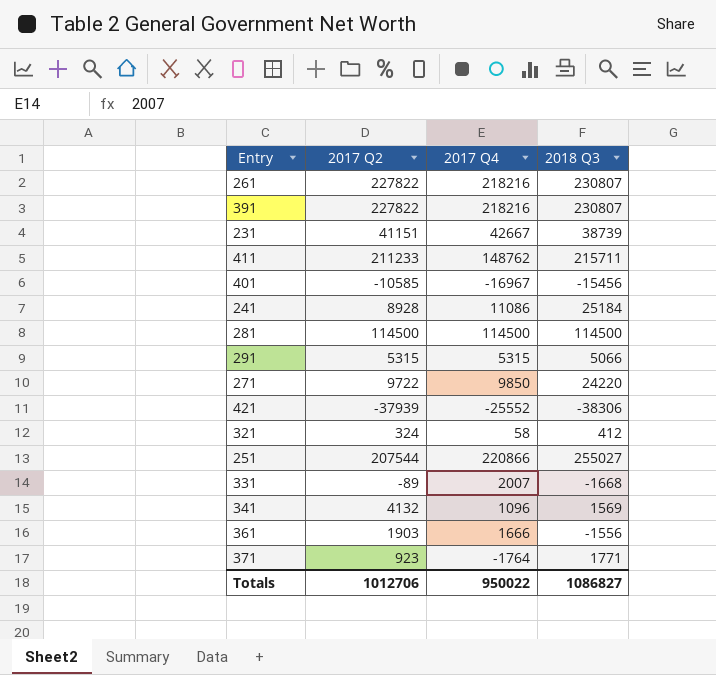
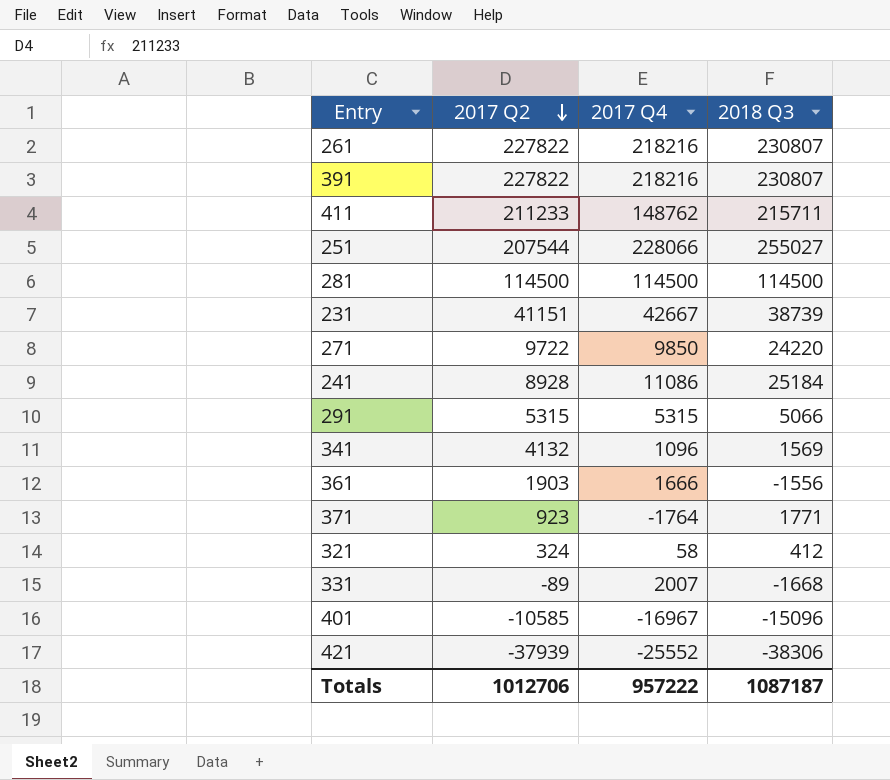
row order: none -> 2017 Q2 descending
251 | 2017 Q4: 220866 -> 228066
401 | 2018 Q3: -15456 -> -15096
Totals | 2017 Q4: 950022 -> 957222
Totals | 2018 Q3: 1086827 -> 1087187

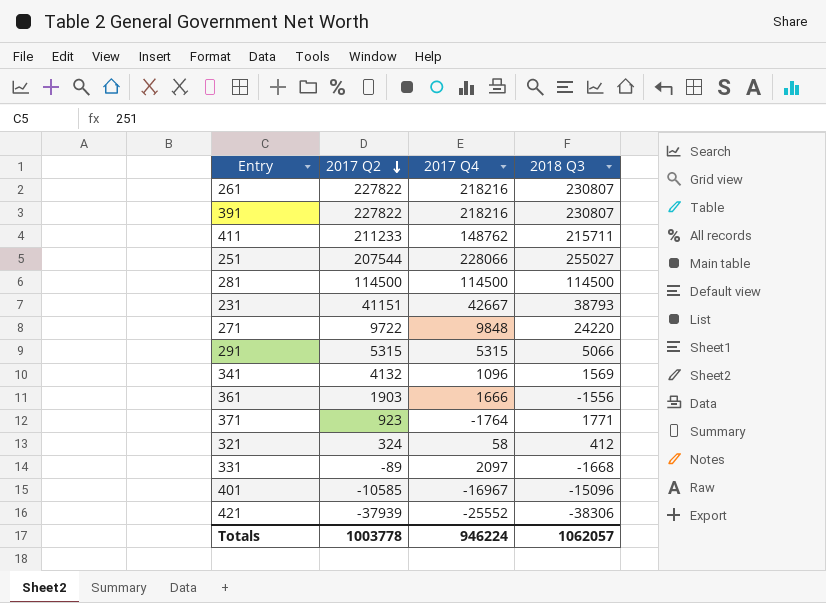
row 241: 8928 | 11086 | 25184 -> none
231 | 2018 Q3: 38739 -> 38793
271 | 2017 Q4: 9850 -> 9848
331 | 2017 Q4: 2007 -> 2097
Totals | 2017 Q2: 1012706 -> 1003778
Totals | 2017 Q4: 957222 -> 946224
Totals | 2018 Q3: 1087187 -> 1062057

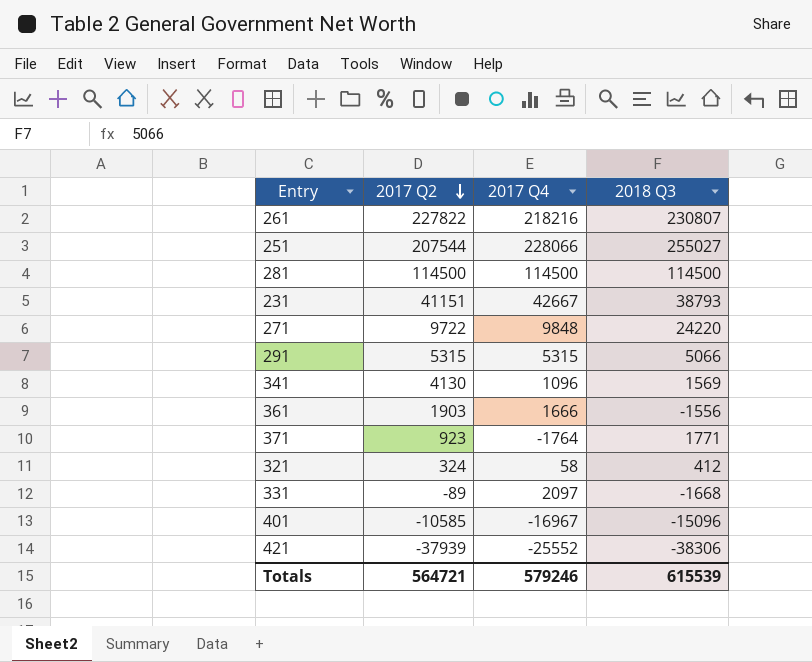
row 391: 227822 | 218216 | 230807 -> none
row 411: 211233 | 148762 | 215711 -> none
341 | 2017 Q2: 4132 -> 4130
Totals | 2017 Q2: 1003778 -> 564721
Totals | 2017 Q4: 946224 -> 579246
Totals | 2018 Q3: 1062057 -> 615539

